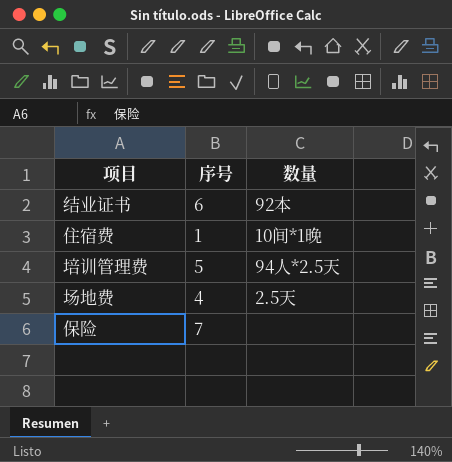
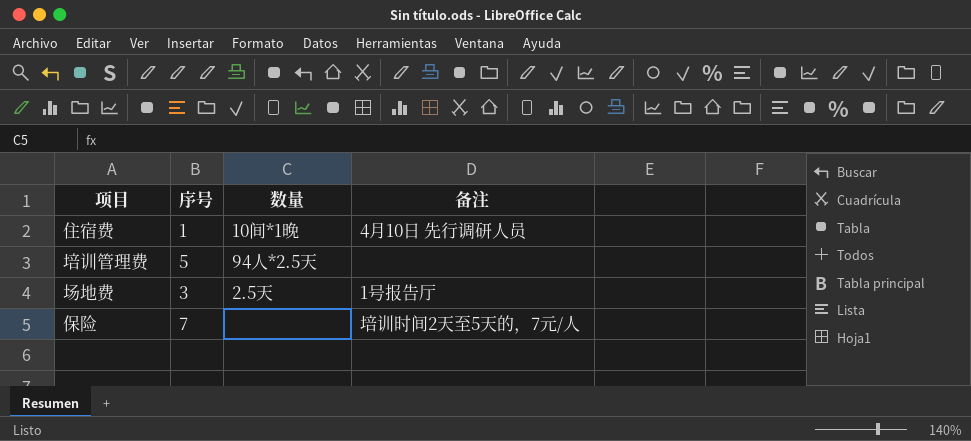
column 备注 | position: none -> 4
row 结业证书: 6 | 92本 -> none
场地费 | 序号: 4 -> 3

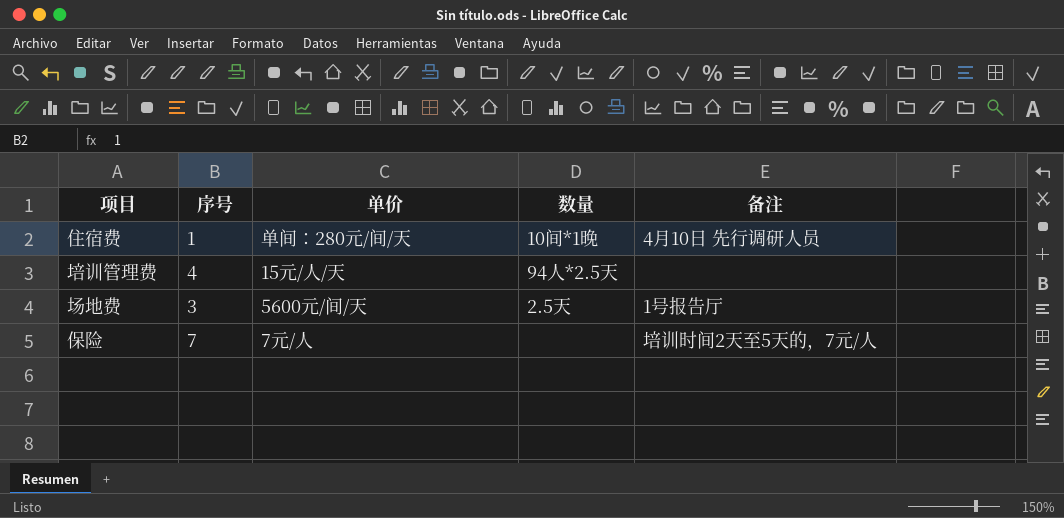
column 单价 | position: none -> 3
培训管理费 | 序号: 5 -> 4

